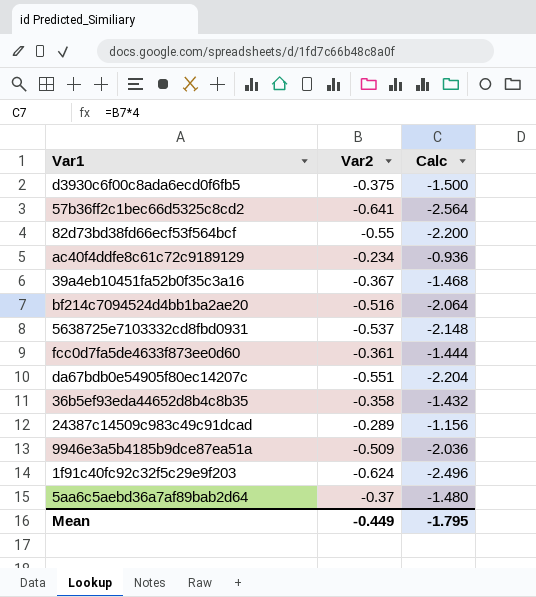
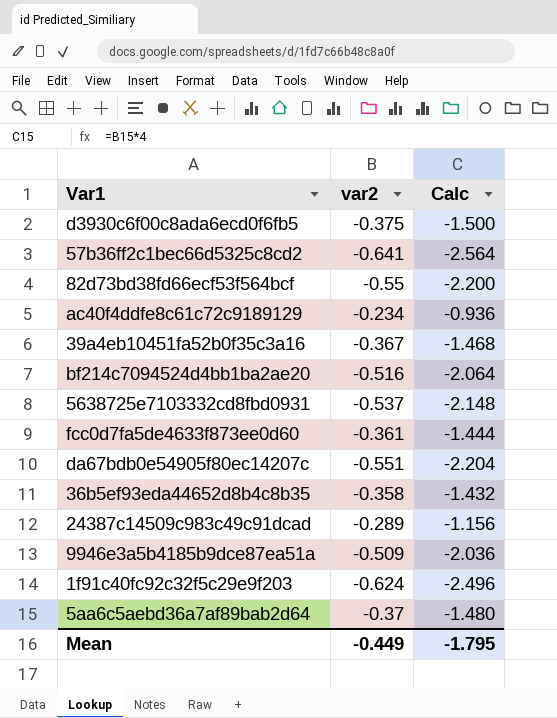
column name: Var2 -> var2

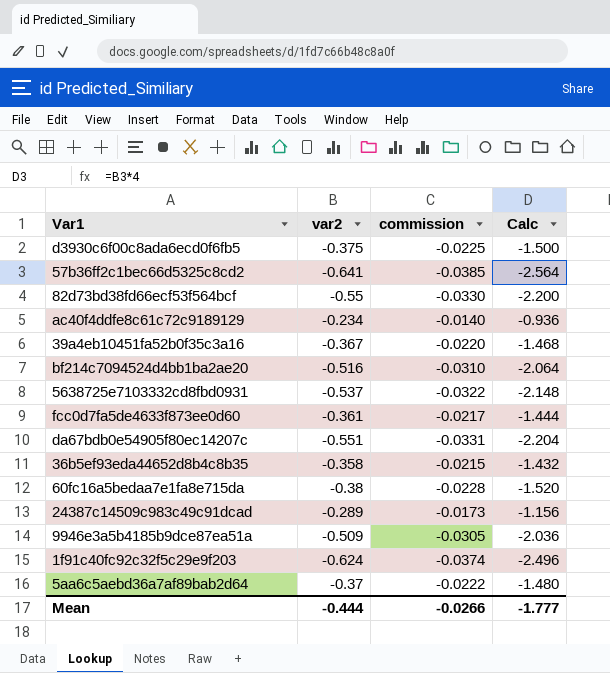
column commission | formula: none -> [var2] * 0.06
row 60fc16a5bedaa7e1fa8e715da: none -> -0.38 | -0.0228 | -1.520
Mean | var2: -0.449 -> -0.444
Mean | Calc: -1.795 -> -1.777

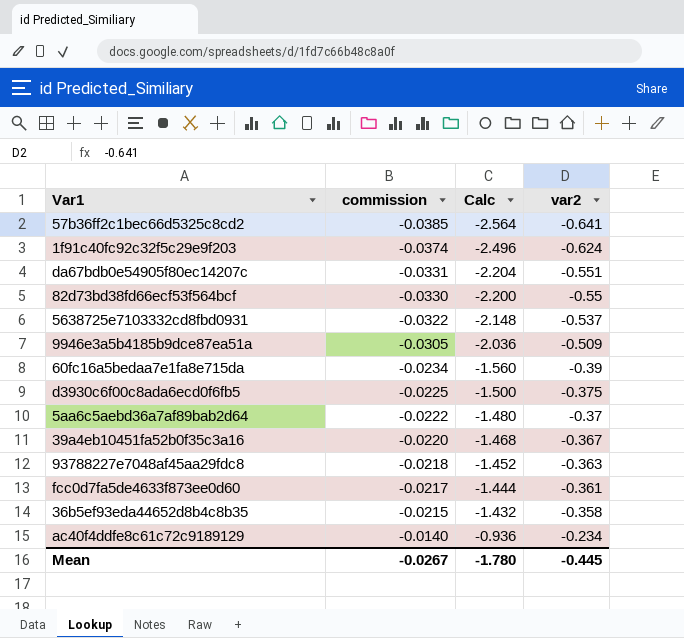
row order: none -> commission ascending
column var2 | position: 2 -> 4
row bf214c7094524d4bb1ba2ae20: -0.516 | -0.0310 | -2.064 -> none
row 24387c14509c983c49c91dcad: -0.289 | -0.0173 | -1.156 -> none
60fc16a5bedaa7e1fa8e715da | commission: -0.0228 -> -0.0234
60fc16a5bedaa7e1fa8e715da | Calc: -1.520 -> -1.560
60fc16a5bedaa7e1fa8e715da | var2: -0.38 -> -0.39
row 93788227e7048af45aa29fdc8: none -> -0.0218 | -1.452 | -0.363
Mean | commission: -0.0266 -> -0.0267
Mean | Calc: -1.777 -> -1.780
Mean | var2: -0.444 -> -0.445

